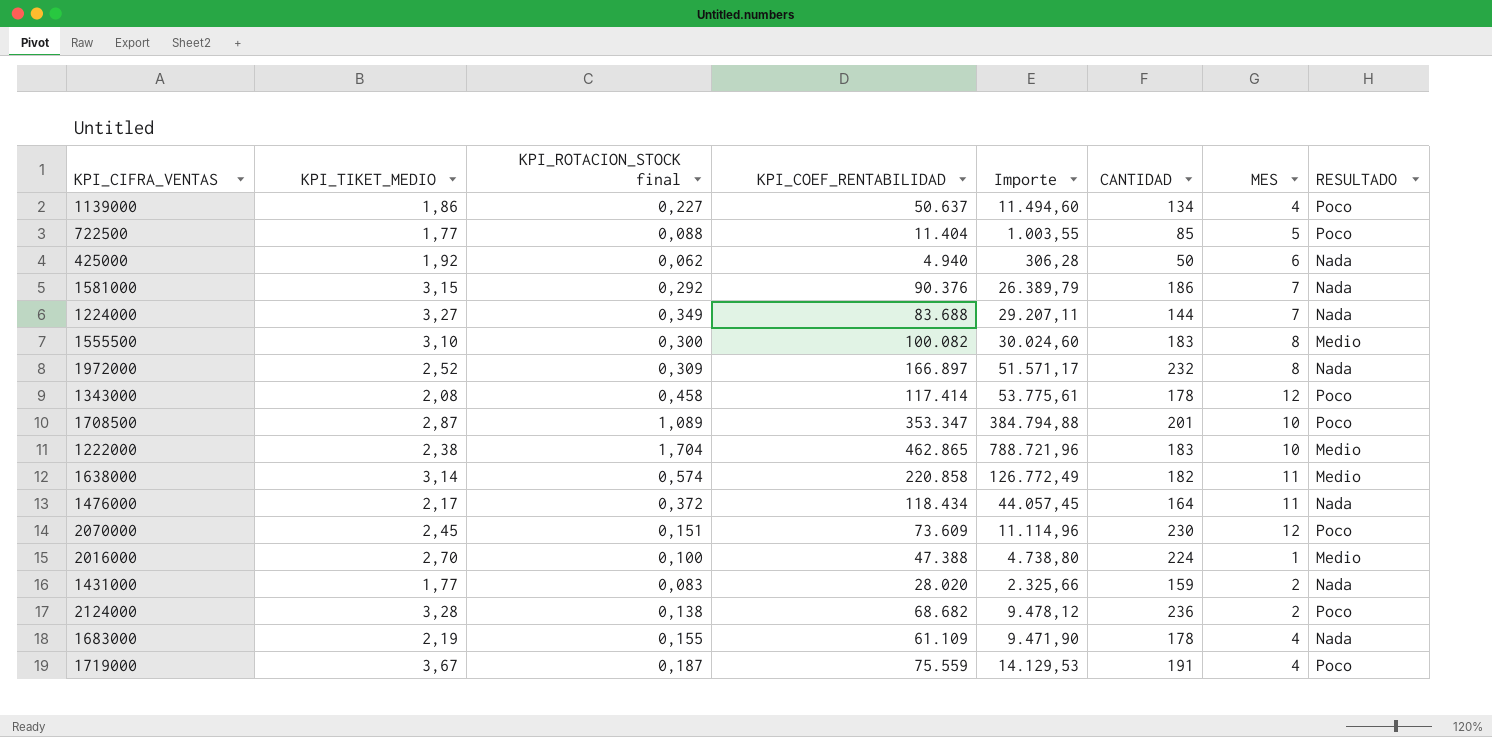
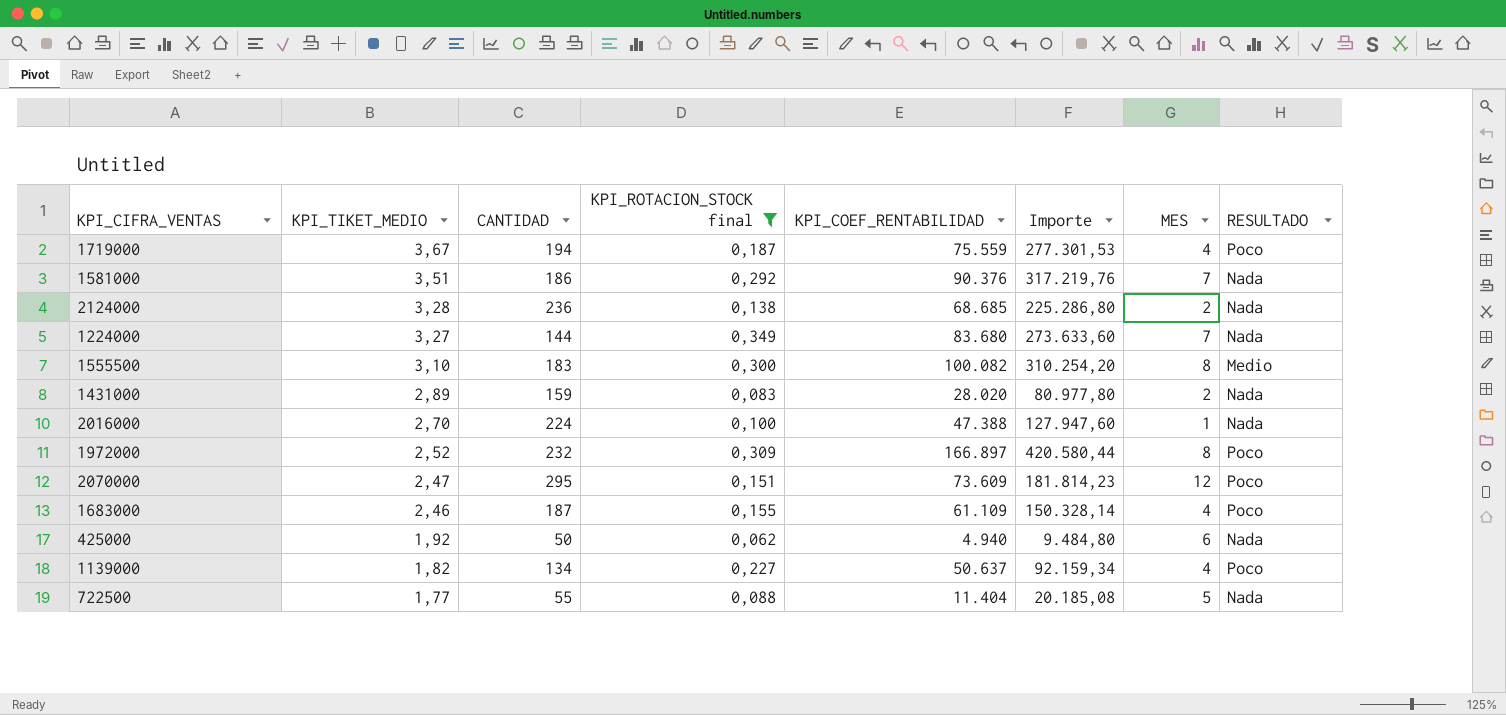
filter: none -> KPI_ROTACION_STOCK final <= 0,349
row order: none -> KPI_TIKET_MEDIO descending
column CANTIDAD | position: 6 -> 3
column Importe | formula: [KPI_ROTACION_STOCK final] * [KPI_COEF_RENTABILIDAD] -> [KPI_TIKET_MEDIO] * [KPI_COEF_RENTABILIDAD]
1719000 | CANTIDAD: 191 -> 194
1581000 | KPI_TIKET_MEDIO: 3,15 -> 3,51
2124000 | KPI_COEF_RENTABILIDAD: 68.682 -> 68.685
2124000 | RESULTADO: Poco -> Nada
1224000 | KPI_COEF_RENTABILIDAD: 83.688 -> 83.680
1431000 | KPI_TIKET_MEDIO: 1,77 -> 2,89
2016000 | RESULTADO: Medio -> Nada
1972000 | RESULTADO: Nada -> Poco
2070000 | KPI_TIKET_MEDIO: 2,45 -> 2,47
2070000 | CANTIDAD: 230 -> 295
1683000 | KPI_TIKET_MEDIO: 2,19 -> 2,46
1683000 | CANTIDAD: 178 -> 187
1683000 | RESULTADO: Nada -> Poco
1139000 | KPI_TIKET_MEDIO: 1,86 -> 1,82
722500 | CANTIDAD: 85 -> 55
722500 | RESULTADO: Poco -> Nada

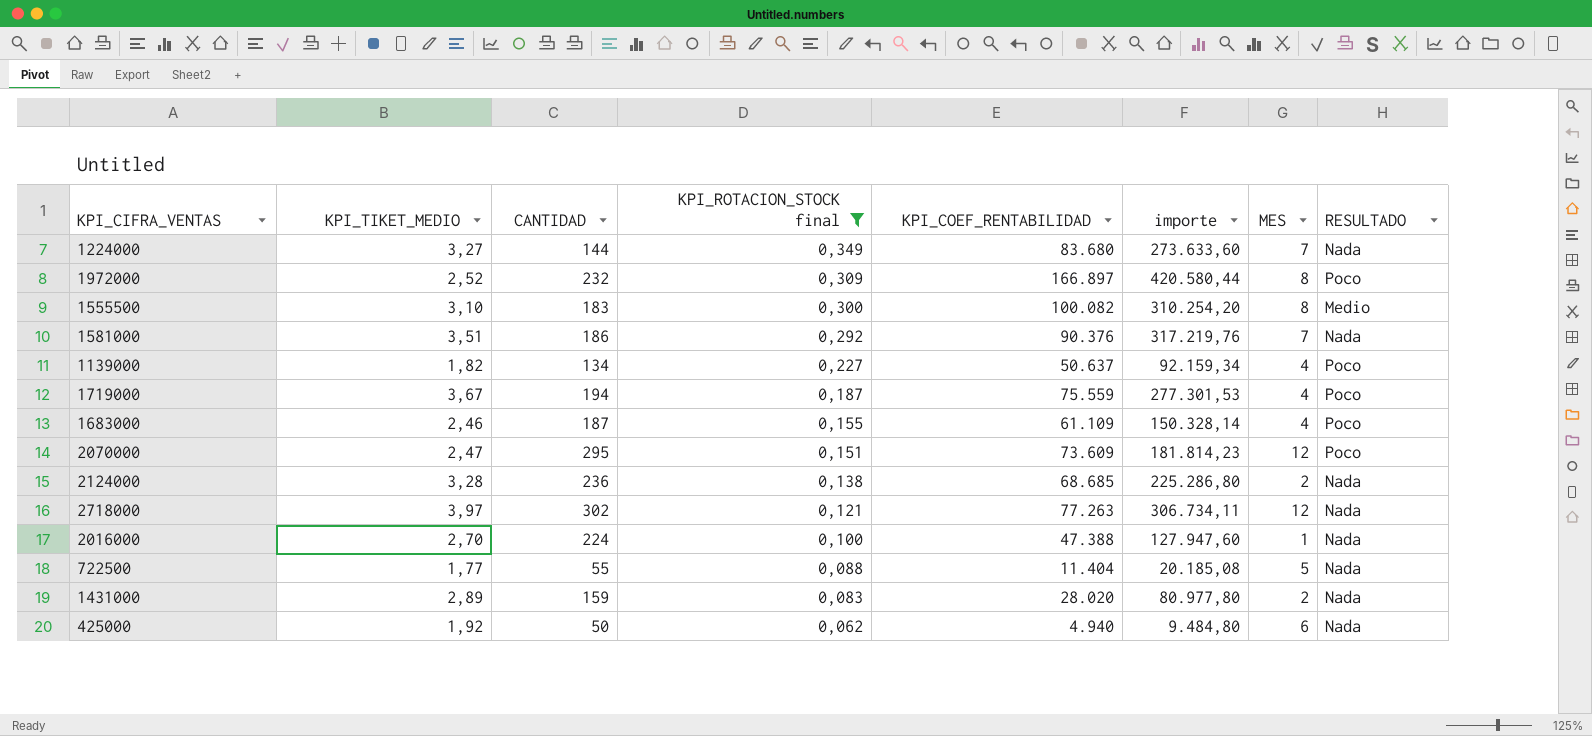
row order: KPI_TIKET_MEDIO descending -> KPI_ROTACION_STOCK final descending
column name: Importe -> importe
row 2718000: none -> 3,97 | 302 | 0,121 | 77.263 | 306.734,11 | 12 | Nada

